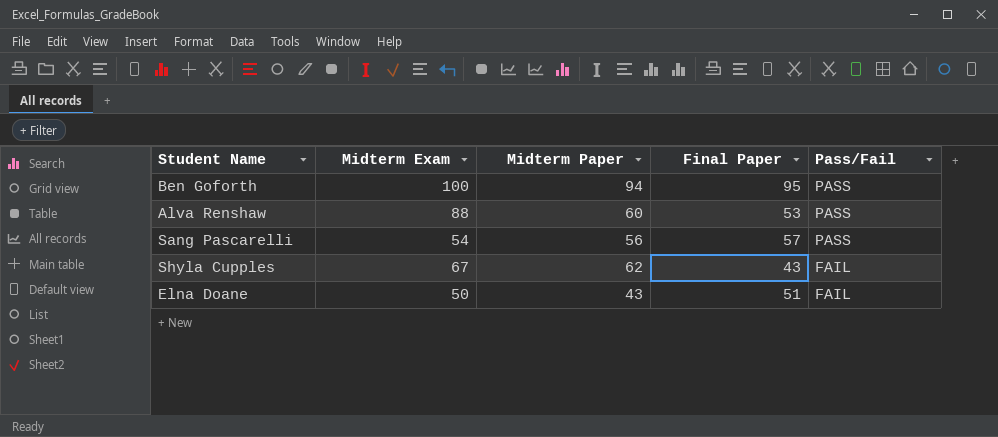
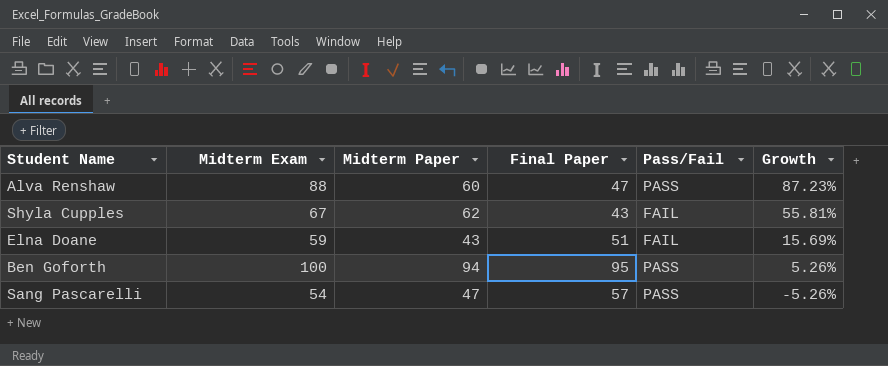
row order: Pass/Fail descending -> Growth descending
column Growth | formula: none -> ([Midterm Exam] - [Final Paper]) / [Final Paper]
Alva Renshaw | Final Paper: 53 -> 47
Elna Doane | Midterm Exam: 50 -> 59
Sang Pascarelli | Midterm Paper: 56 -> 47

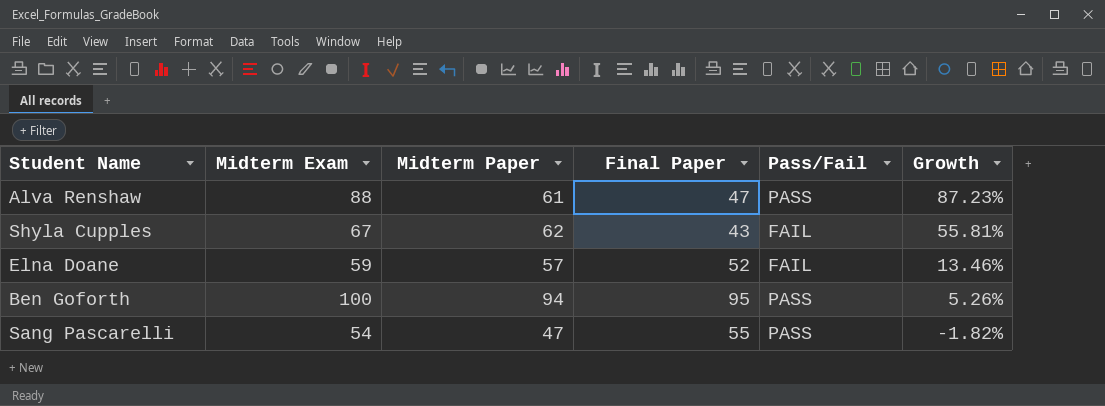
Alva Renshaw | Midterm Paper: 60 -> 61
Elna Doane | Midterm Paper: 43 -> 57
Elna Doane | Final Paper: 51 -> 52
Elna Doane | Growth: 15.69% -> 13.46%
Sang Pascarelli | Final Paper: 57 -> 55
Sang Pascarelli | Growth: -5.26% -> -1.82%

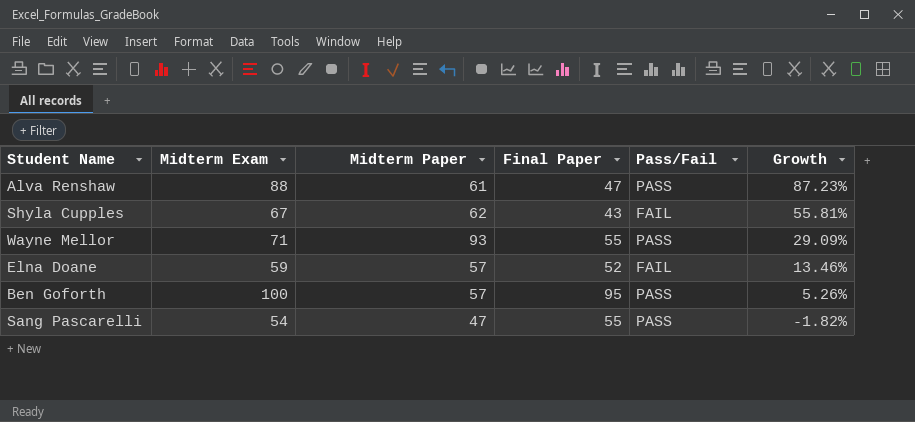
row Wayne Mellor: none -> 71 | 93 | 55 | PASS | 29.09%
Ben Goforth | Midterm Paper: 94 -> 57

